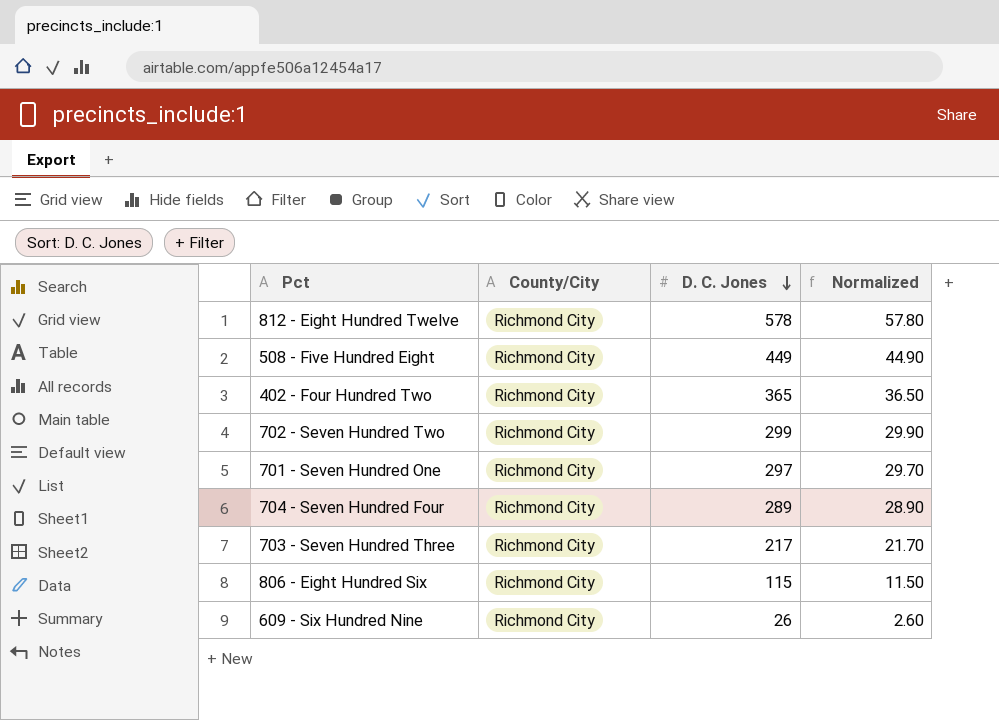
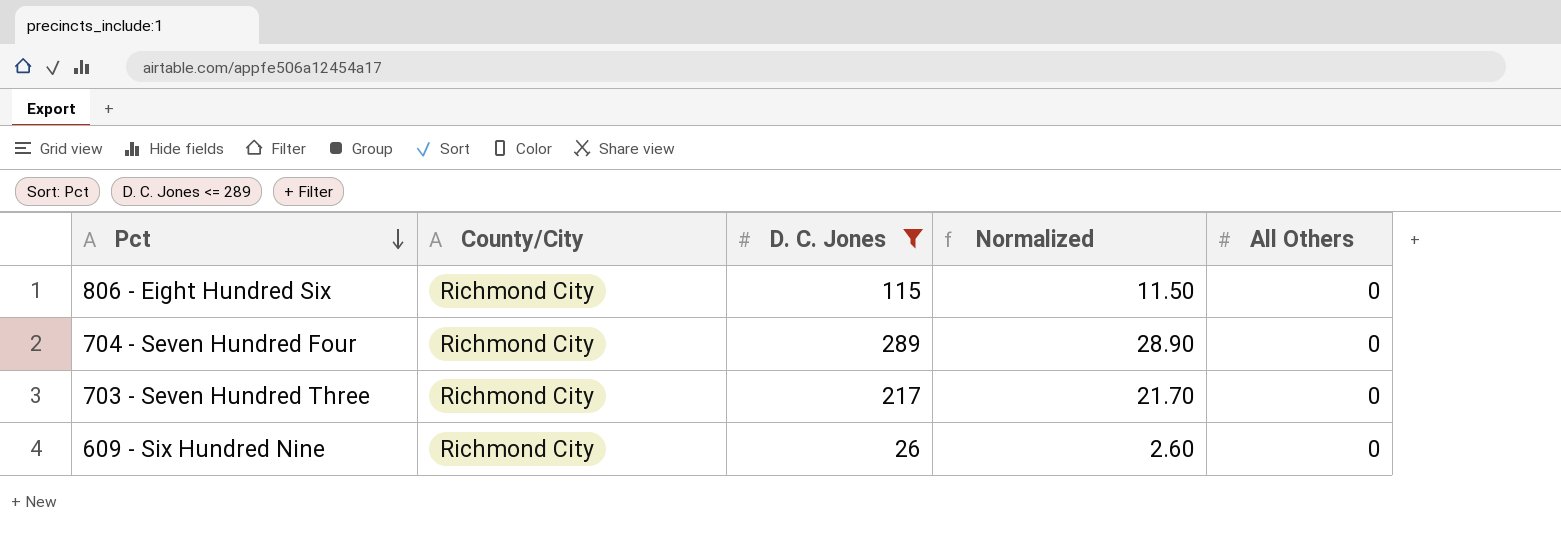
filter: none -> D. C. Jones <= 289
row order: D. C. Jones descending -> Pct descending
column All Others | position: none -> 5

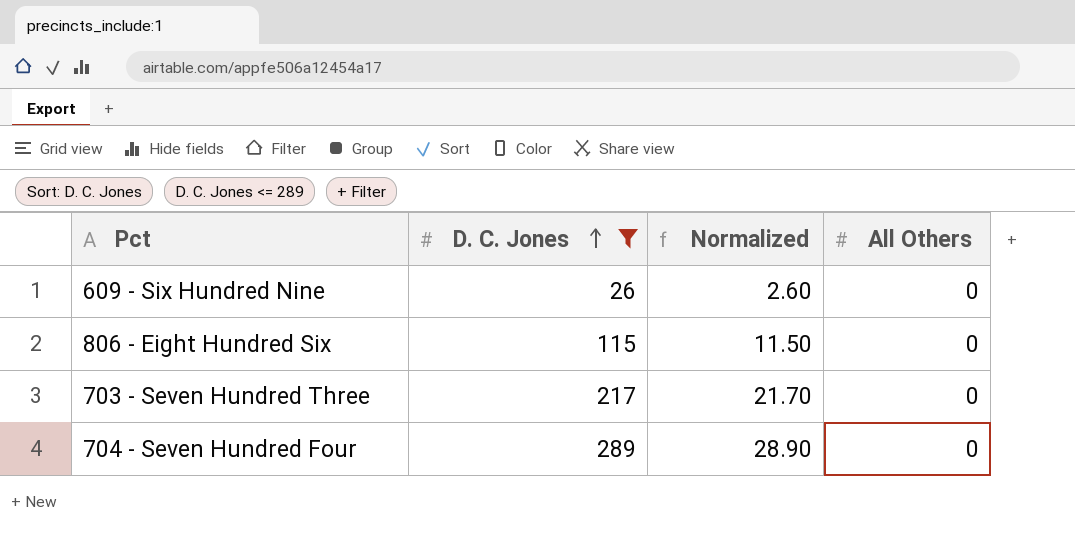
row order: Pct descending -> D. C. Jones ascending
column County/City | position: 2 -> none

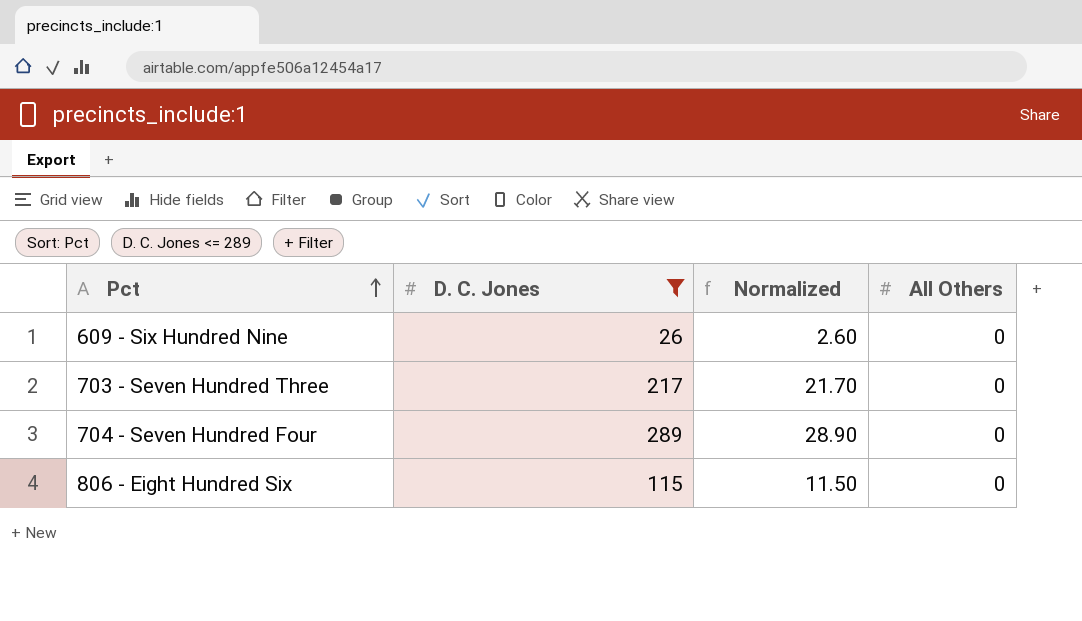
row order: D. C. Jones ascending -> Pct ascending

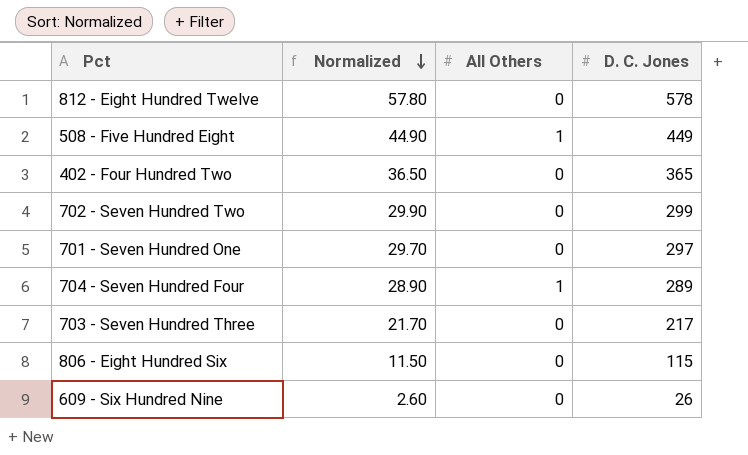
filter: D. C. Jones <= 289 -> none
row order: Pct ascending -> Normalized descending
column D. C. Jones | position: 2 -> 4
704 - Seven Hundred Four | All Others: 0 -> 1

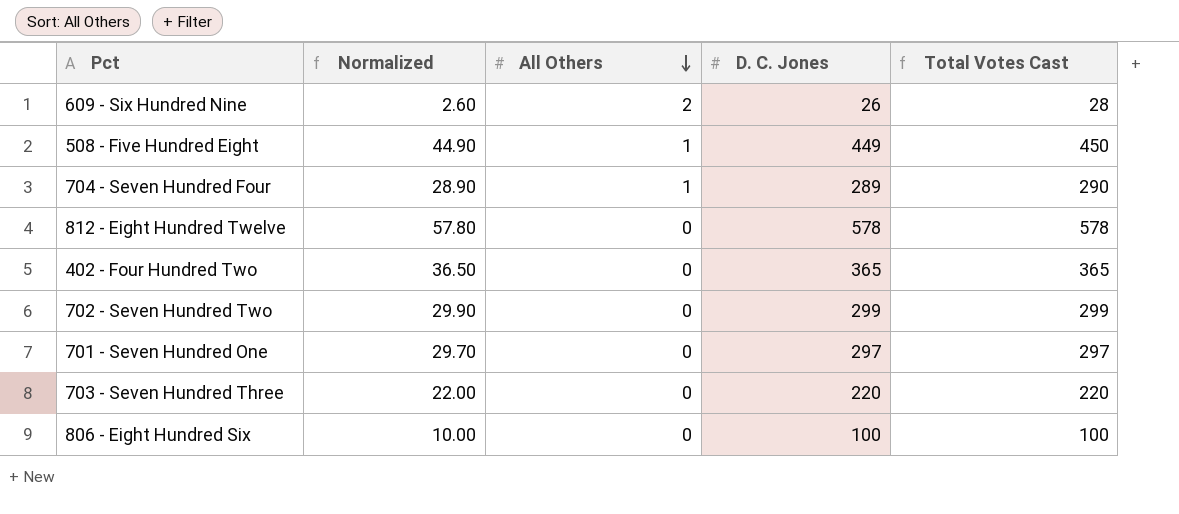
row order: Normalized descending -> All Others descending
column Total Votes Cast | formula: none -> [All Others] + [D. C. Jones]
609 - Six Hundred Nine | All Others: 0 -> 2
703 - Seven Hundred Three | Normalized: 21.70 -> 22.00
703 - Seven Hundred Three | D. C. Jones: 217 -> 220
806 - Eight Hundred Six | Normalized: 11.50 -> 10.00
806 - Eight Hundred Six | D. C. Jones: 115 -> 100

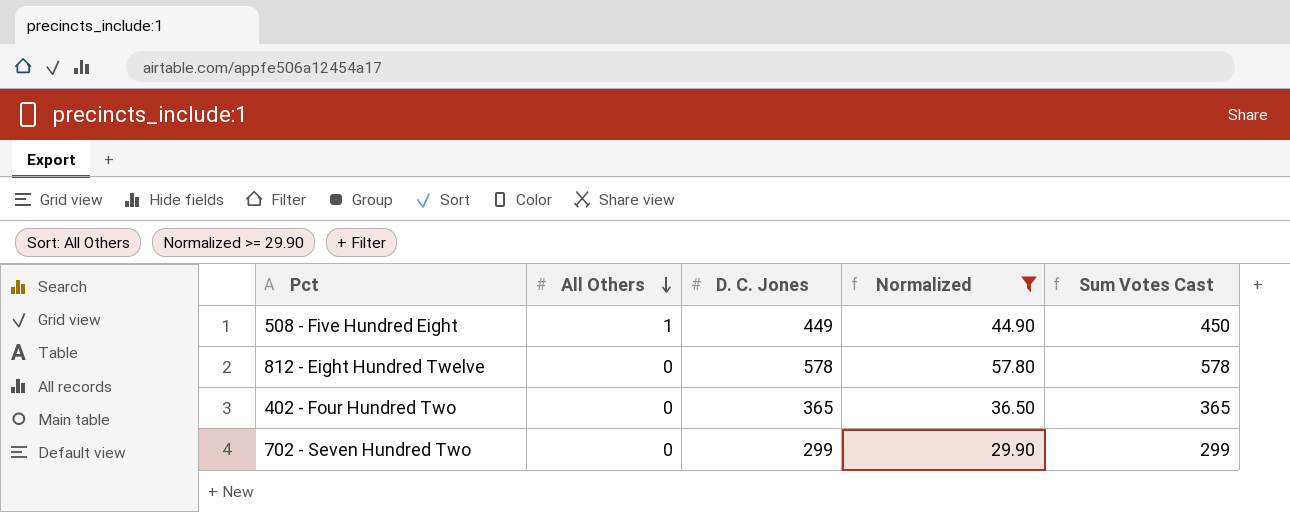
filter: none -> Normalized >= 29.90
column Normalized | position: 2 -> 4
column name: Total Votes Cast -> Sum Votes Cast

